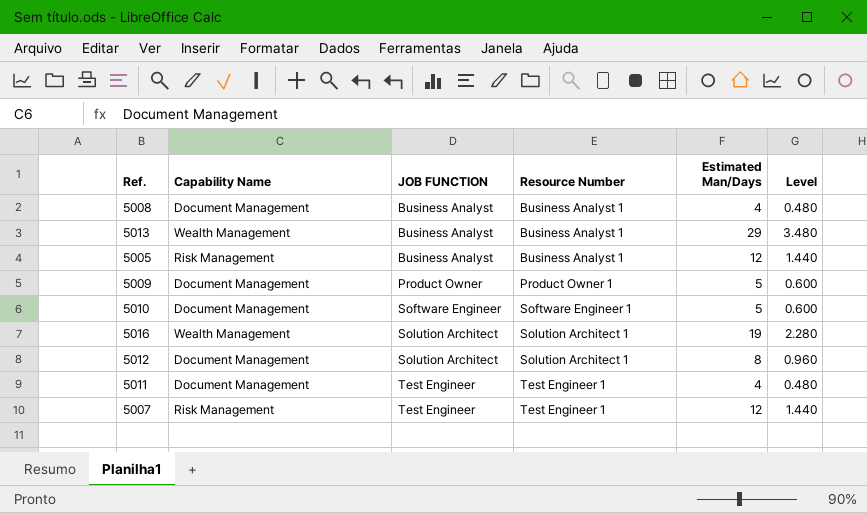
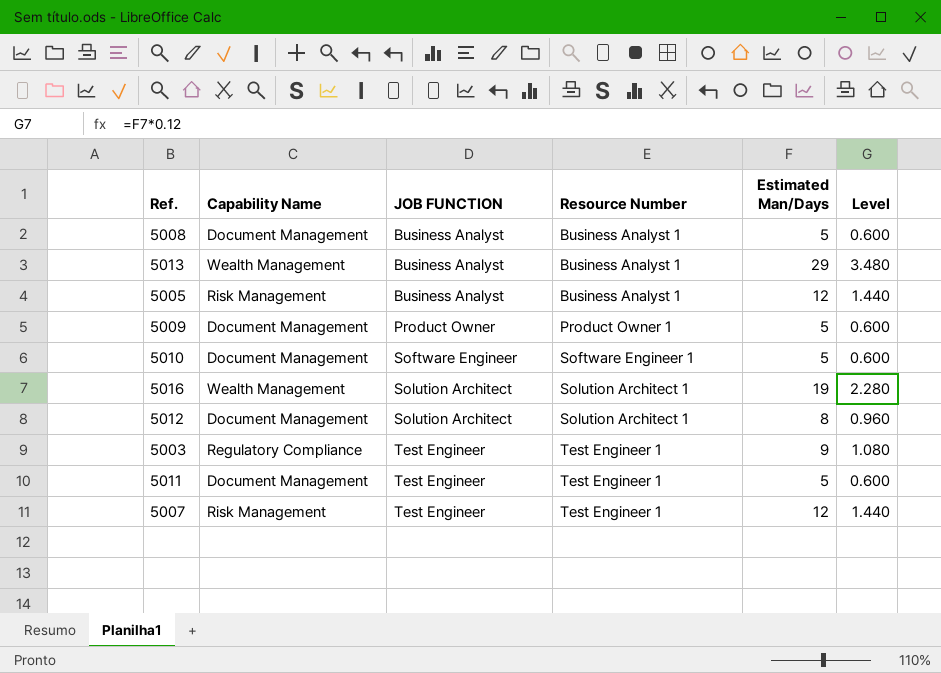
5008 | Estimated Man/Days: 4 -> 5
5008 | Level: 0.480 -> 0.600
row 5003: none -> Regulatory Compliance | Test Engineer | Test Engineer 1 | 9 | 1.080
5011 | Estimated Man/Days: 4 -> 5
5011 | Level: 0.480 -> 0.600

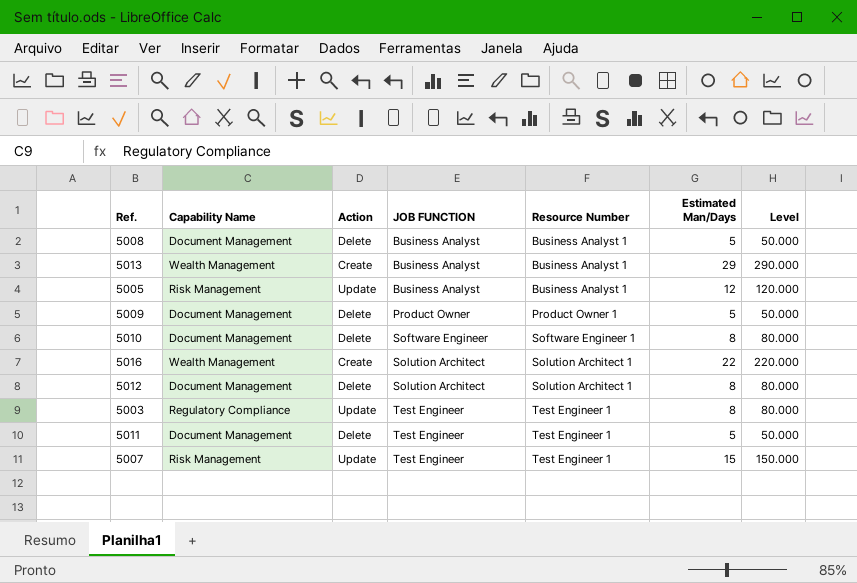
column Action | position: none -> 3
column Level | formula: [Estimated Man/Days] * 0.12 -> [Estimated Man/Days] * 10
5010 | Estimated Man/Days: 5 -> 8
5016 | Estimated Man/Days: 19 -> 22
5003 | Estimated Man/Days: 9 -> 8
5007 | Estimated Man/Days: 12 -> 15

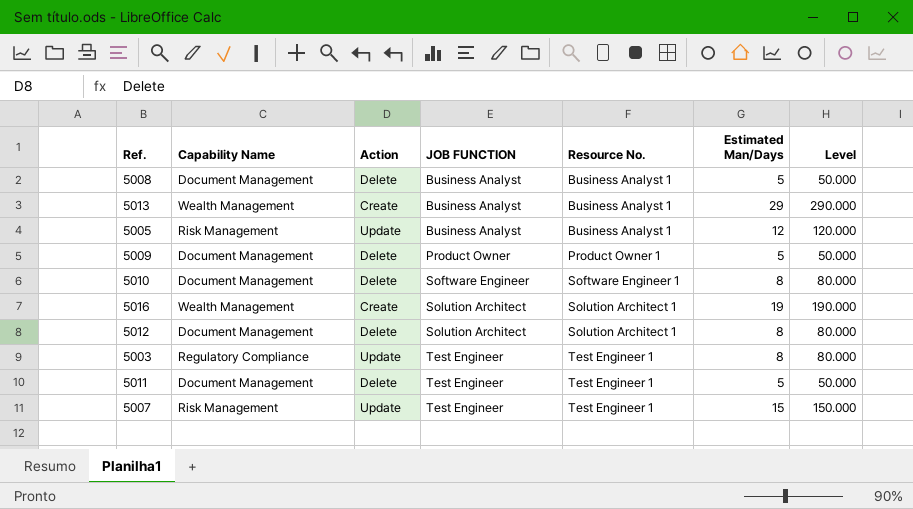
column name: Resource Number -> Resource No.
5016 | Estimated Man/Days: 22 -> 19
5016 | Level: 220.000 -> 190.000

